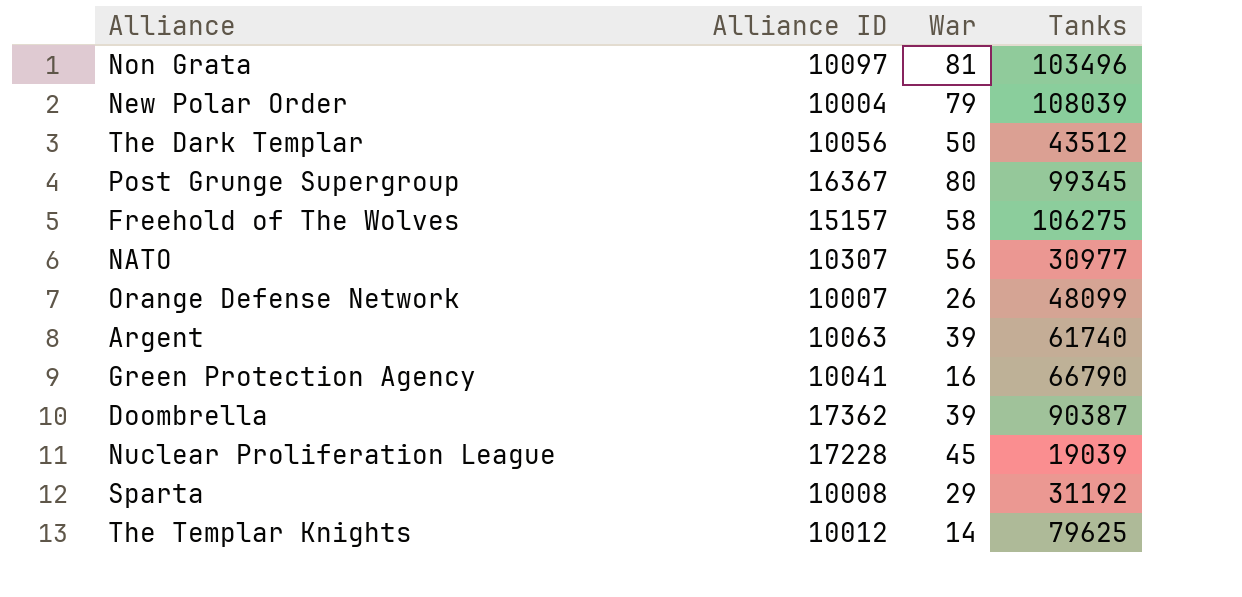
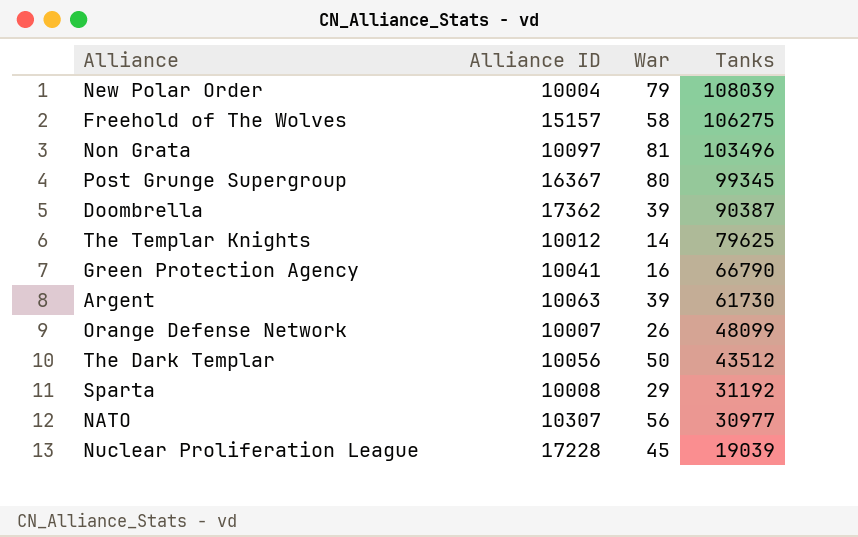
row order: none -> Tanks descending
Argent | Tanks: 61740 -> 61730

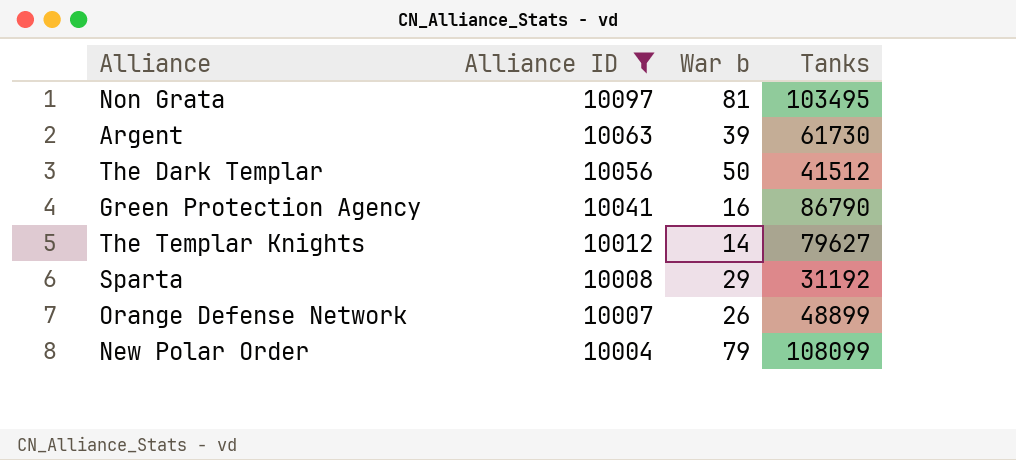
filter: none -> Alliance ID <= 10097
row order: Tanks descending -> Alliance ID descending
column name: War -> War b
Non Grata | Tanks: 103496 -> 103495
The Dark Templar | Tanks: 43512 -> 41512
Green Protection Agency | Tanks: 66790 -> 86790
The Templar Knights | Tanks: 79625 -> 79627
Orange Defense Network | Tanks: 48099 -> 48899
New Polar Order | Tanks: 108039 -> 108099

